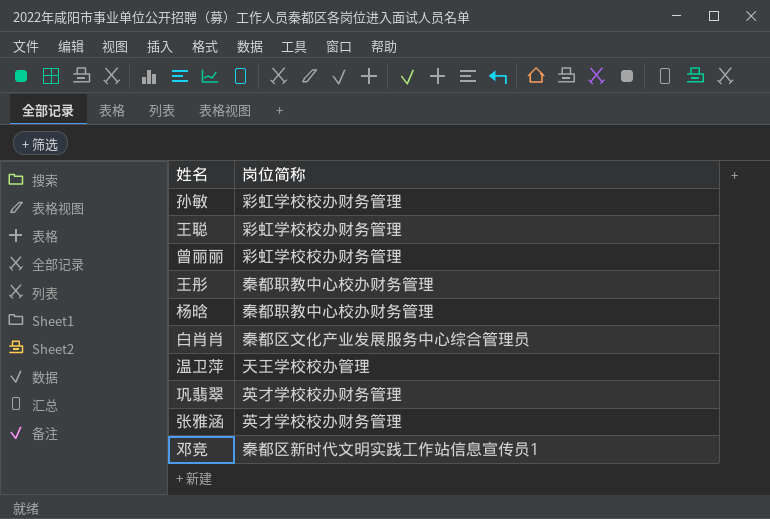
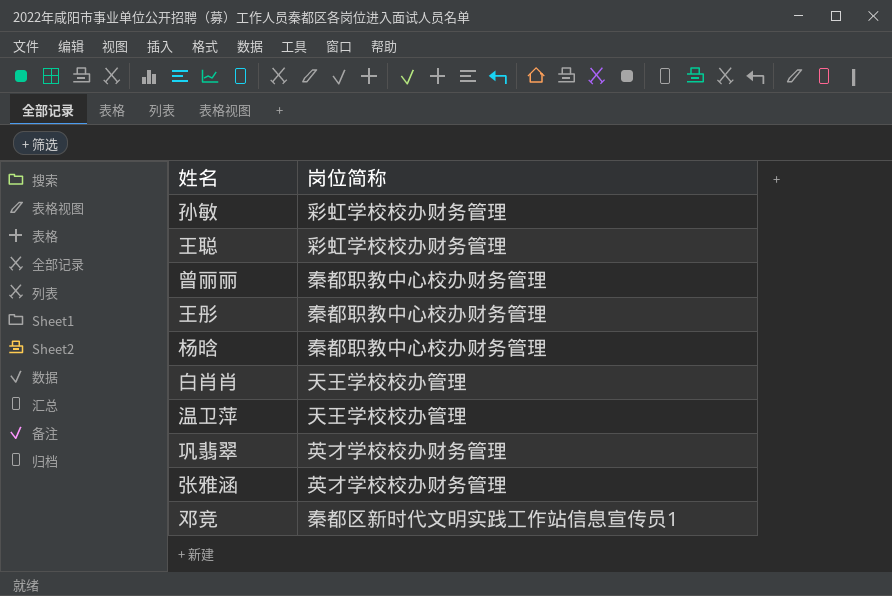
曾丽丽 | 岗位简称: 彩虹学校校办财务管理 -> 秦都职教中心校办财务管理
白肖肖 | 岗位简称: 秦都区文化产业发展服务中心综合管理员 -> 天王学校校办管理

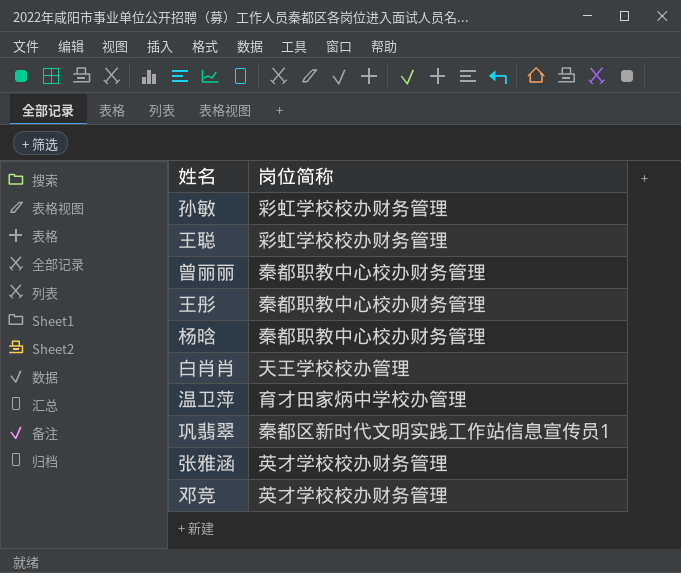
温卫萍 | 岗位简称: 天王学校校办管理 -> 育才田家炳中学校办管理
巩翡翠 | 岗位简称: 英才学校校办财务管理 -> 秦都区新时代文明实践工作站信息宣传员1
邓竞 | 岗位简称: 秦都区新时代文明实践工作站信息宣传员1 -> 英才学校校办财务管理

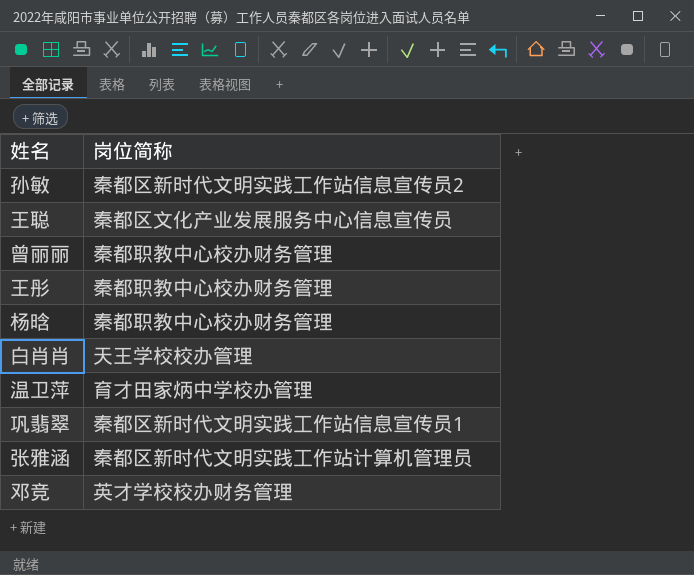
孙敏 | 岗位简称: 彩虹学校校办财务管理 -> 秦都区新时代文明实践工作站信息宣传员2
王聪 | 岗位简称: 彩虹学校校办财务管理 -> 秦都区文化产业发展服务中心信息宣传员
张雅涵 | 岗位简称: 英才学校校办财务管理 -> 秦都区新时代文明实践工作站计算机管理员

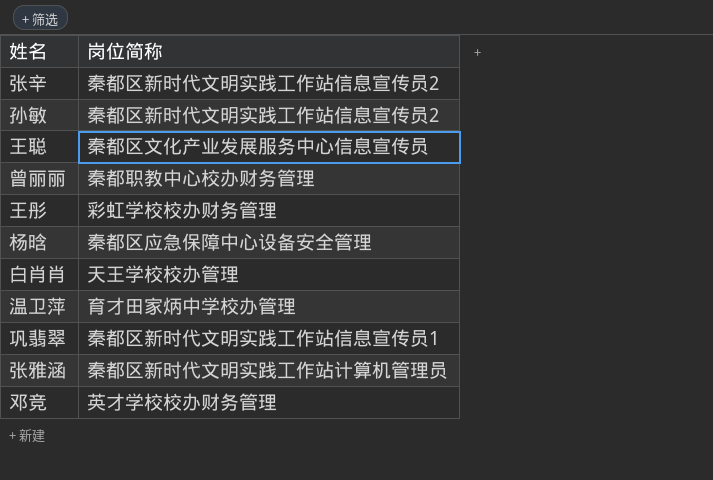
row 张辛: none -> 秦都区新时代文明实践工作站信息宣传员2
王彤 | 岗位简称: 秦都职教中心校办财务管理 -> 彩虹学校校办财务管理
杨晗 | 岗位简称: 秦都职教中心校办财务管理 -> 秦都区应急保障中心设备安全管理

